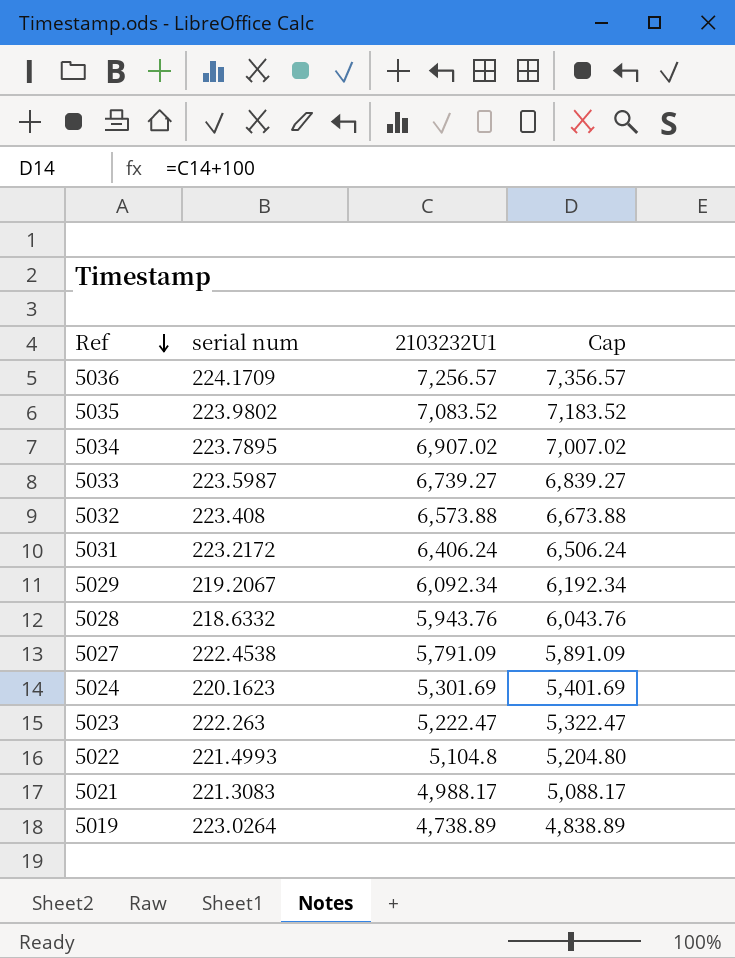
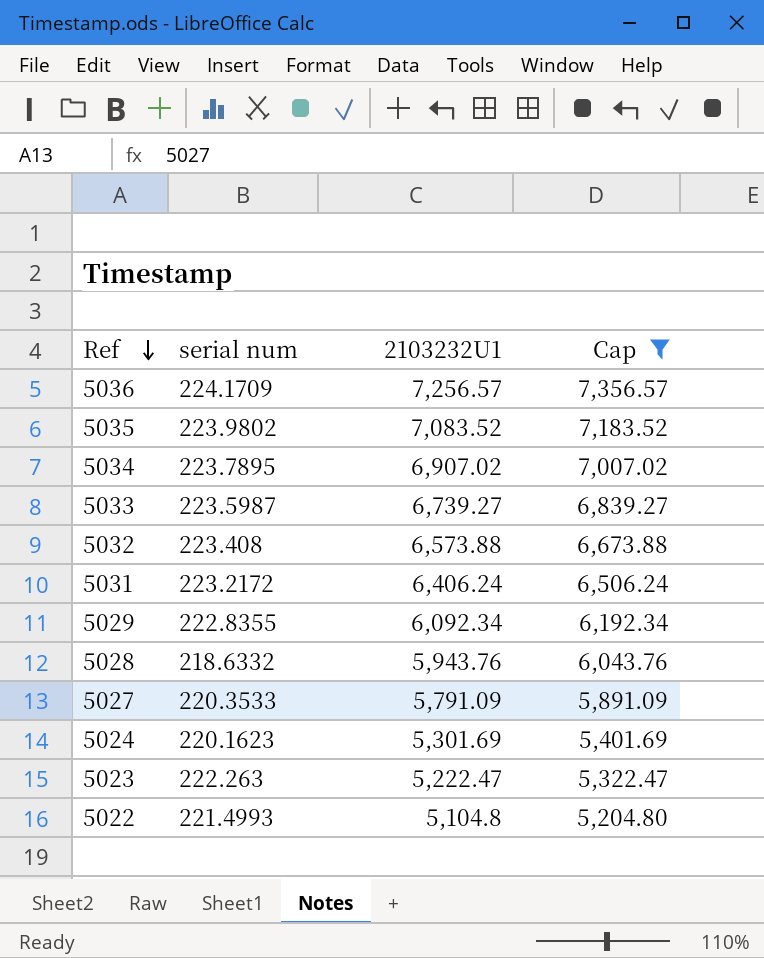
filter: none -> Cap >= 5,204.80
5029 | serial num: 219.2067 -> 222.8355
5027 | serial num: 222.4538 -> 220.3533

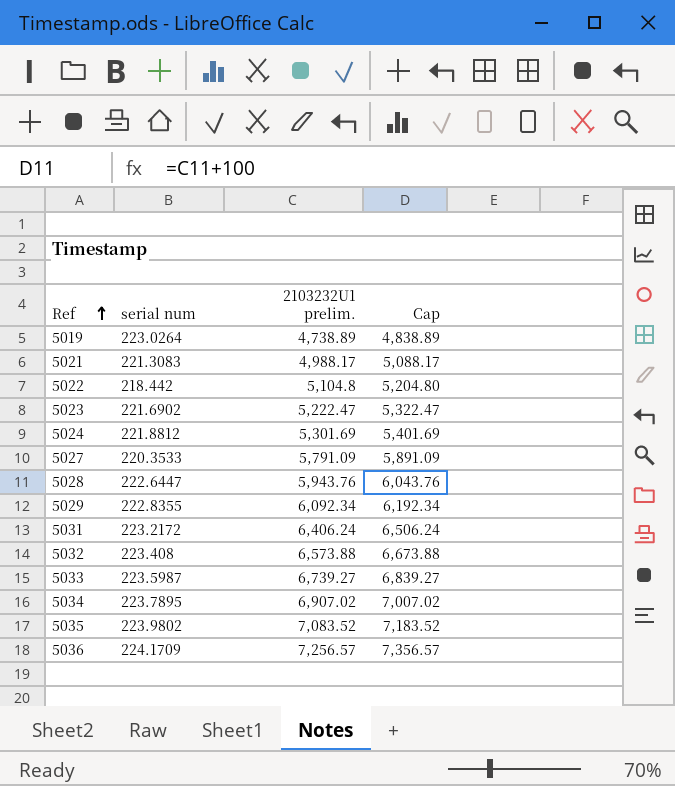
filter: Cap >= 5,204.80 -> none
row order: Ref descending -> Ref ascending
column name: 2103232U1 -> 2103232U1 prelim.
5022 | serial num: 221.4993 -> 218.442
5023 | serial num: 222.263 -> 221.6902
5024 | serial num: 220.1623 -> 221.8812
5028 | serial num: 218.6332 -> 222.6447

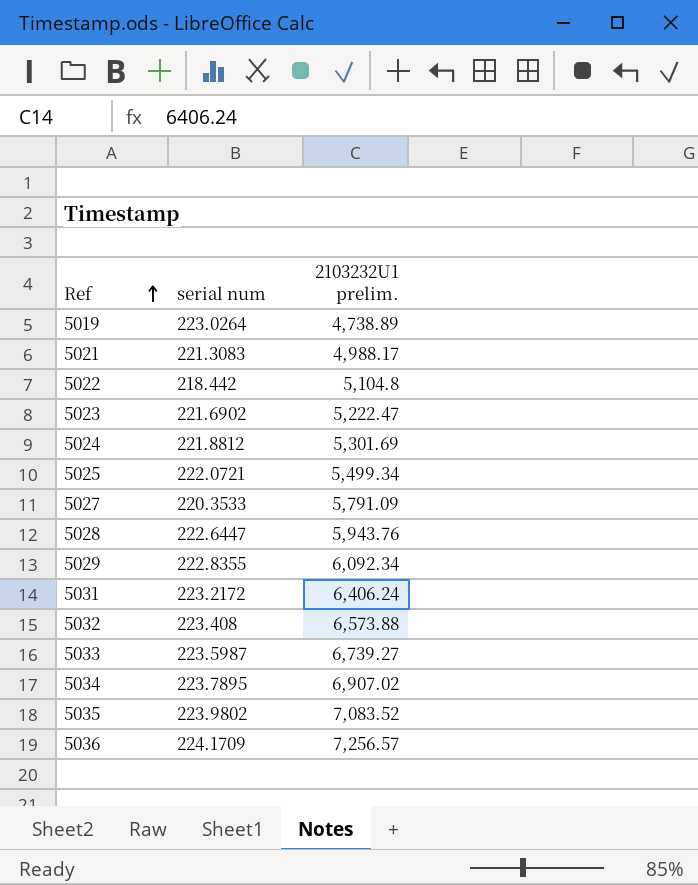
column Cap | formula: [2103232U1 prelim.] + 100 -> none
row 5025: none -> 222.0721 | 5,499.34

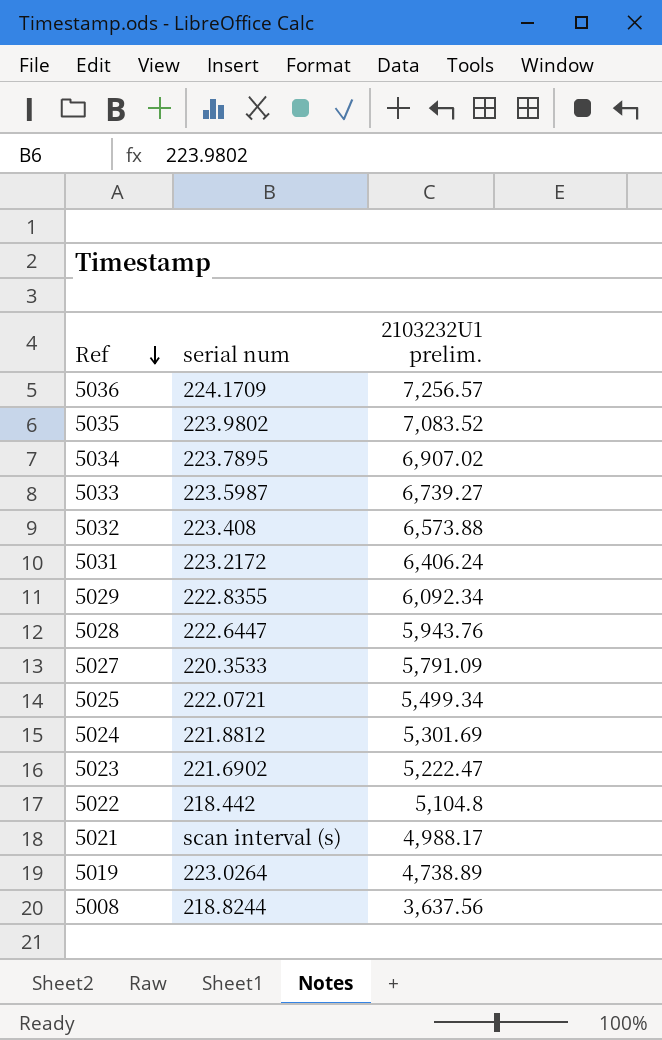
row order: Ref ascending -> Ref descending
5021 | serial num: 221.3083 -> scan interval (s)
row 5008: none -> 218.8244 | 3,637.56

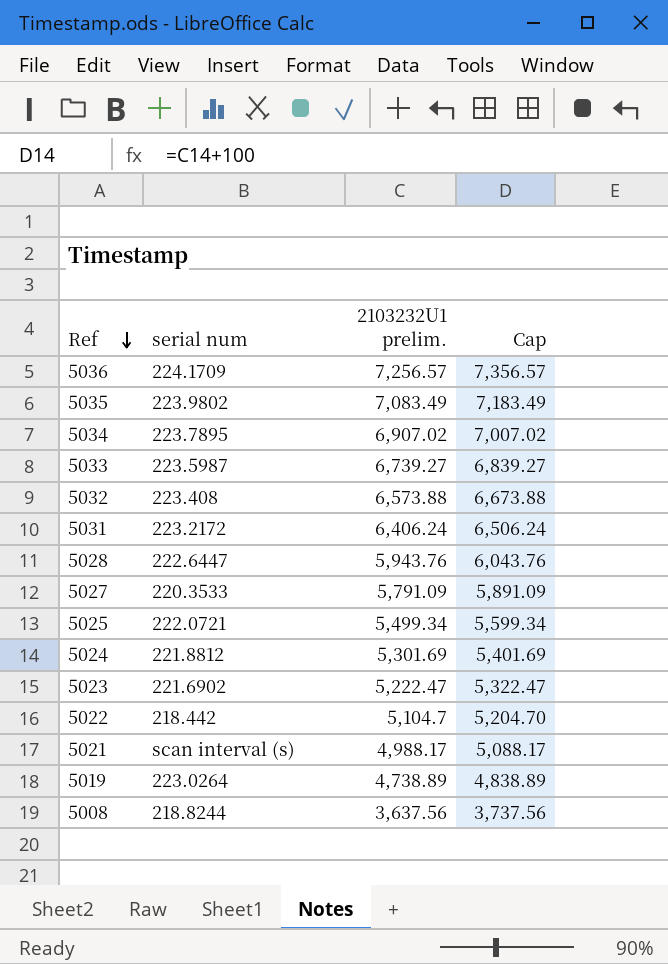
column Cap | formula: none -> [2103232U1 prelim.] + 100
row 5029: 222.8355 | 6,092.34 -> none
5035 | 2103232U1 prelim.: 7,083.52 -> 7,083.49
5022 | 2103232U1 prelim.: 5,104.8 -> 5,104.7

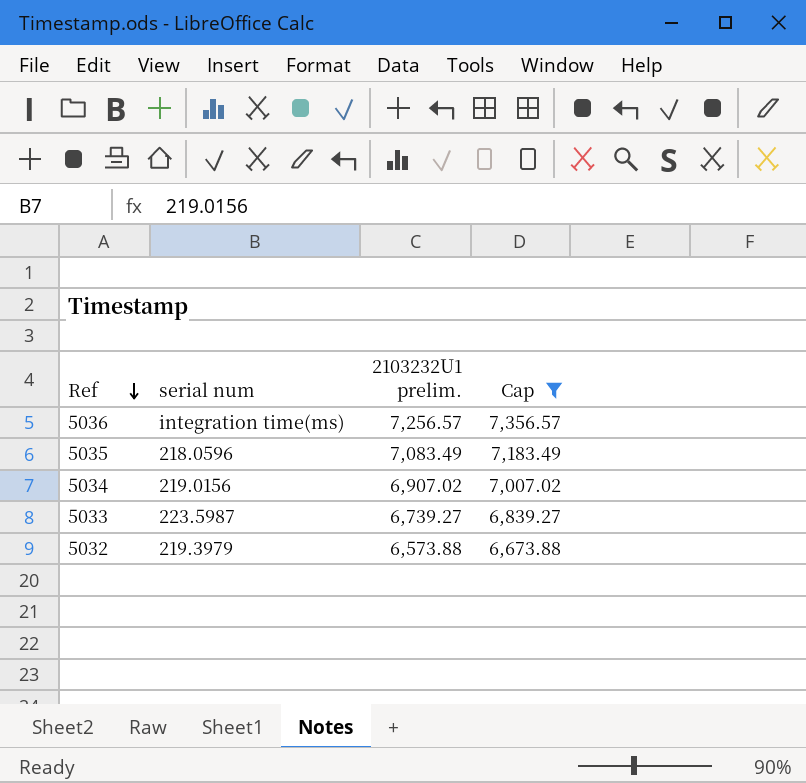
filter: none -> Cap >= 6,673.88
5036 | serial num: 224.1709 -> integration time(ms)
5035 | serial num: 223.9802 -> 218.0596
5034 | serial num: 223.7895 -> 219.0156
5032 | serial num: 223.408 -> 219.3979

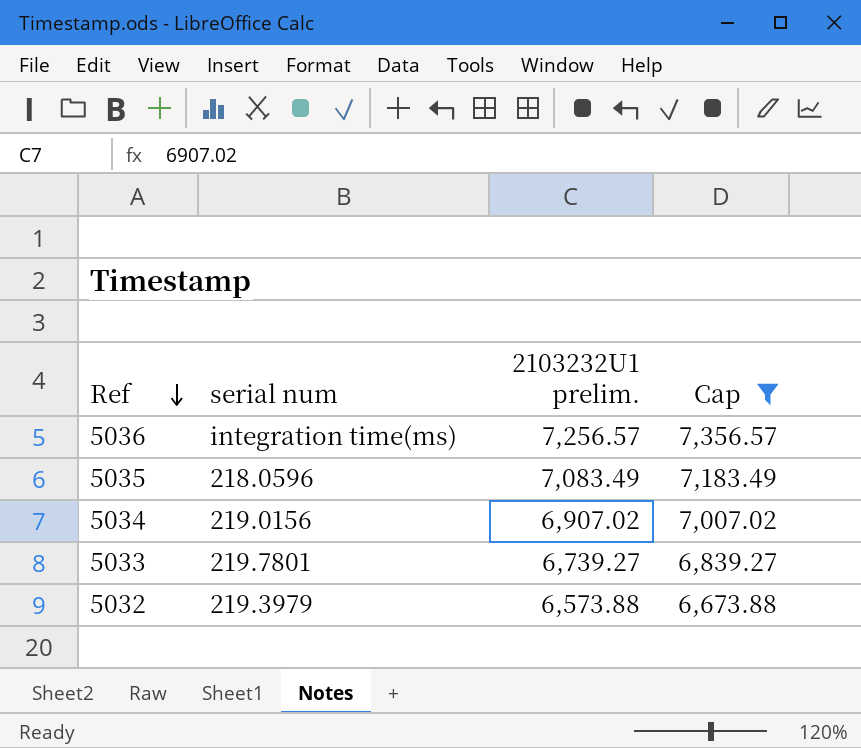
5033 | serial num: 223.5987 -> 219.7801

